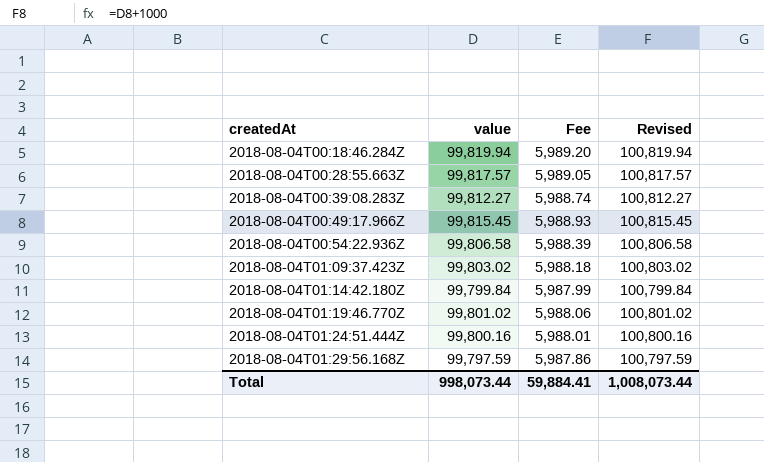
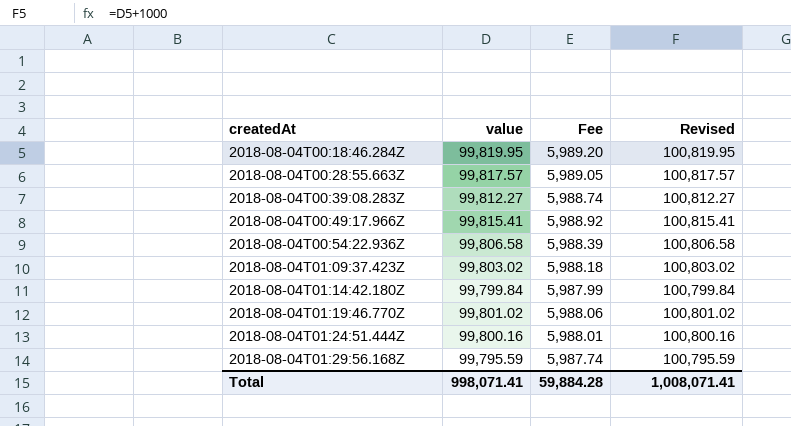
2018-08-04T00:18:46.284Z | value: 99,819.94 -> 99,819.95
2018-08-04T00:18:46.284Z | Revised: 100,819.94 -> 100,819.95
2018-08-04T00:49:17.966Z | value: 99,815.45 -> 99,815.41
2018-08-04T00:49:17.966Z | Fee: 5,988.93 -> 5,988.92
2018-08-04T00:49:17.966Z | Revised: 100,815.45 -> 100,815.41
2018-08-04T01:29:56.168Z | value: 99,797.59 -> 99,795.59
2018-08-04T01:29:56.168Z | Fee: 5,987.86 -> 5,987.74
2018-08-04T01:29:56.168Z | Revised: 100,797.59 -> 100,795.59
Total | value: 998,073.44 -> 998,071.41
Total | Fee: 59,884.41 -> 59,884.28
Total | Revised: 1,008,073.44 -> 1,008,071.41

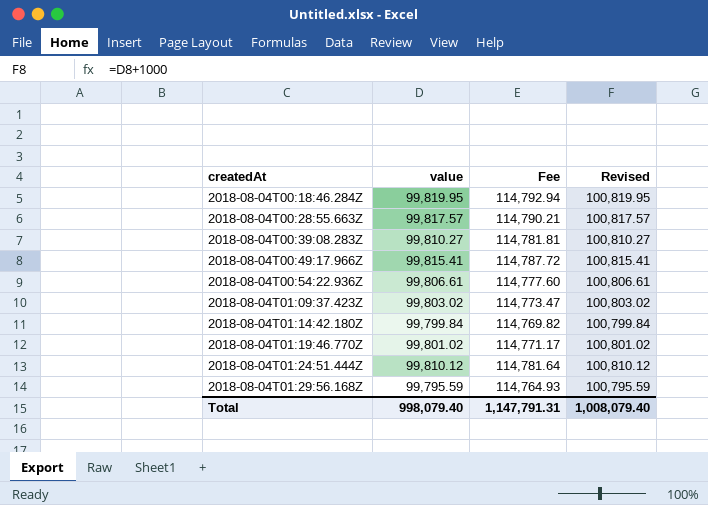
column Fee | formula: [value] * 0.06 -> [value] * 1.15
2018-08-04T00:39:08.283Z | value: 99,812.27 -> 99,810.27
2018-08-04T00:39:08.283Z | Revised: 100,812.27 -> 100,810.27
2018-08-04T00:54:22.936Z | value: 99,806.58 -> 99,806.61
2018-08-04T00:54:22.936Z | Revised: 100,806.58 -> 100,806.61
2018-08-04T01:24:51.444Z | value: 99,800.16 -> 99,810.12
2018-08-04T01:24:51.444Z | Revised: 100,800.16 -> 100,810.12
Total | value: 998,071.41 -> 998,079.40
Total | Fee: 59,884.28 -> 1,147,791.31
Total | Revised: 1,008,071.41 -> 1,008,079.40

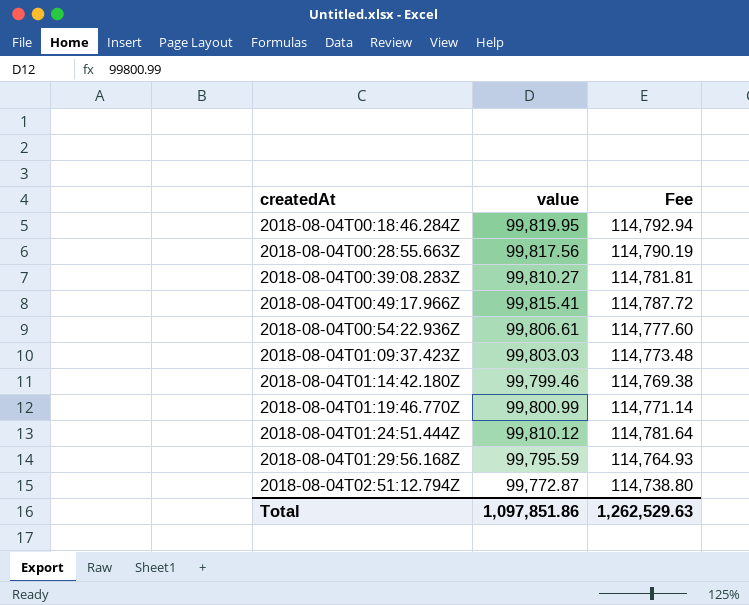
column Revised | formula: [value] + 1000 -> none
2018-08-04T00:28:55.663Z | value: 99,817.57 -> 99,817.56
2018-08-04T00:28:55.663Z | Fee: 114,790.21 -> 114,790.19
2018-08-04T01:09:37.423Z | value: 99,803.02 -> 99,803.03
2018-08-04T01:09:37.423Z | Fee: 114,773.47 -> 114,773.48
2018-08-04T01:14:42.180Z | value: 99,799.84 -> 99,799.46
2018-08-04T01:14:42.180Z | Fee: 114,769.82 -> 114,769.38
2018-08-04T01:19:46.770Z | value: 99,801.02 -> 99,800.99
2018-08-04T01:19:46.770Z | Fee: 114,771.17 -> 114,771.14
row 2018-08-04T02:51:12.794Z: none -> 99,772.87 | 114,738.80
Total | value: 998,079.40 -> 1,097,851.86
Total | Fee: 1,147,791.31 -> 1,262,529.63

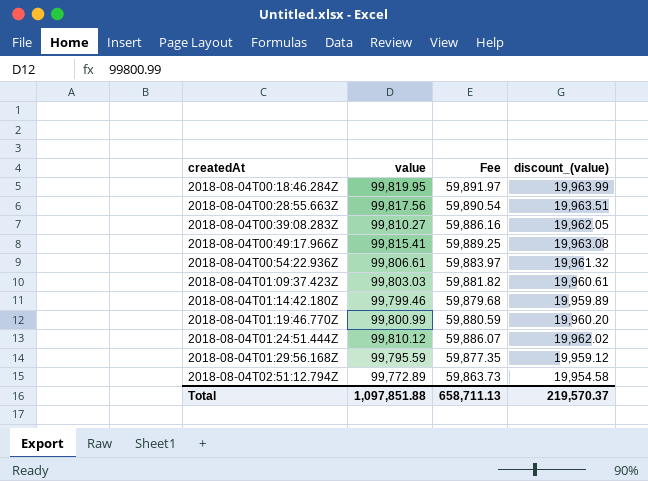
column Fee | formula: [value] * 1.15 -> [value] * 0.6
column discount_(value) | formula: none -> [value] * 0.2
2018-08-04T02:51:12.794Z | value: 99,772.87 -> 99,772.89
Total | value: 1,097,851.86 -> 1,097,851.88
Total | Fee: 1,262,529.63 -> 658,711.13

